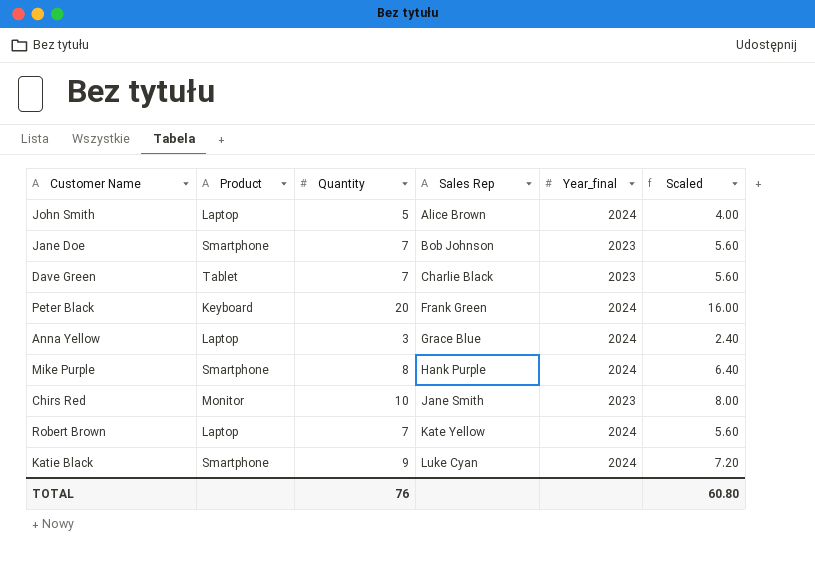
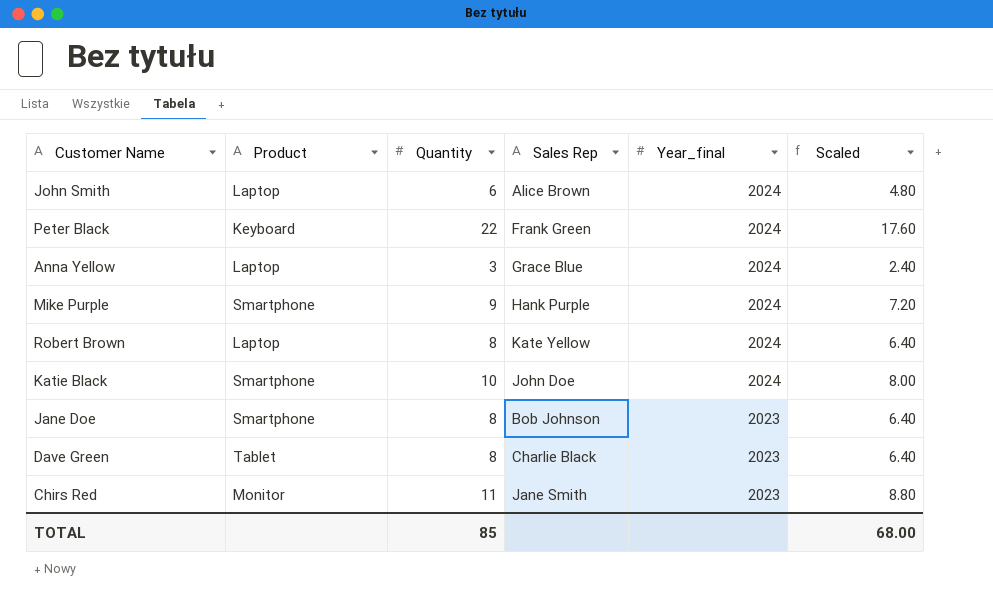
row order: Sales Rep ascending -> Year_final descending
John Smith | Quantity: 5 -> 6
John Smith | Scaled: 4.00 -> 4.80
Peter Black | Quantity: 20 -> 22
Peter Black | Scaled: 16.00 -> 17.60
Mike Purple | Quantity: 8 -> 9
Mike Purple | Scaled: 6.40 -> 7.20
Robert Brown | Quantity: 7 -> 8
Robert Brown | Scaled: 5.60 -> 6.40
Katie Black | Quantity: 9 -> 10
Katie Black | Sales Rep: Luke Cyan -> John Doe
Katie Black | Scaled: 7.20 -> 8.00
Jane Doe | Quantity: 7 -> 8
Jane Doe | Scaled: 5.60 -> 6.40
Dave Green | Quantity: 7 -> 8
Dave Green | Scaled: 5.60 -> 6.40
Chirs Red | Quantity: 10 -> 11
Chirs Red | Scaled: 8.00 -> 8.80
TOTAL | Quantity: 76 -> 85
TOTAL | Scaled: 60.80 -> 68.00

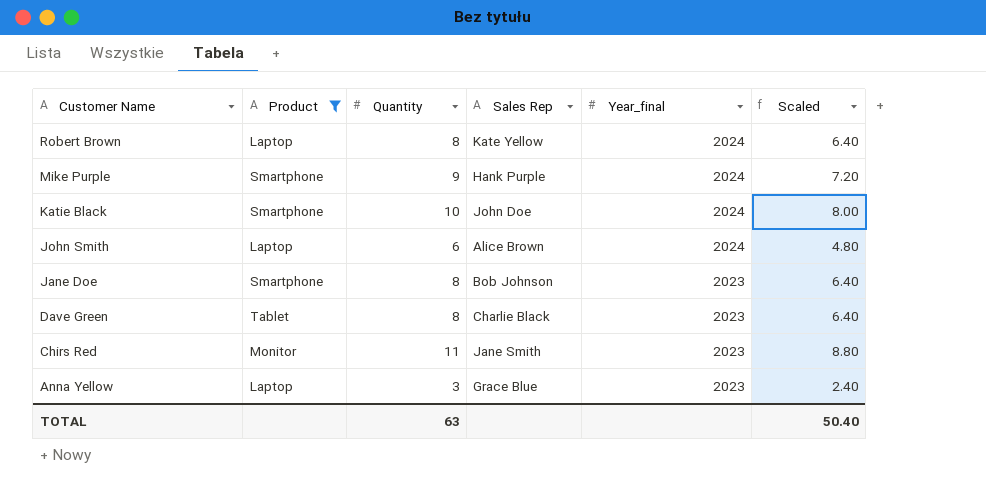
filter: none -> Product != Keyboard
row order: Year_final descending -> Customer Name descending
Anna Yellow | Year_final: 2024 -> 2023
TOTAL | Quantity: 85 -> 63
TOTAL | Scaled: 68.00 -> 50.40

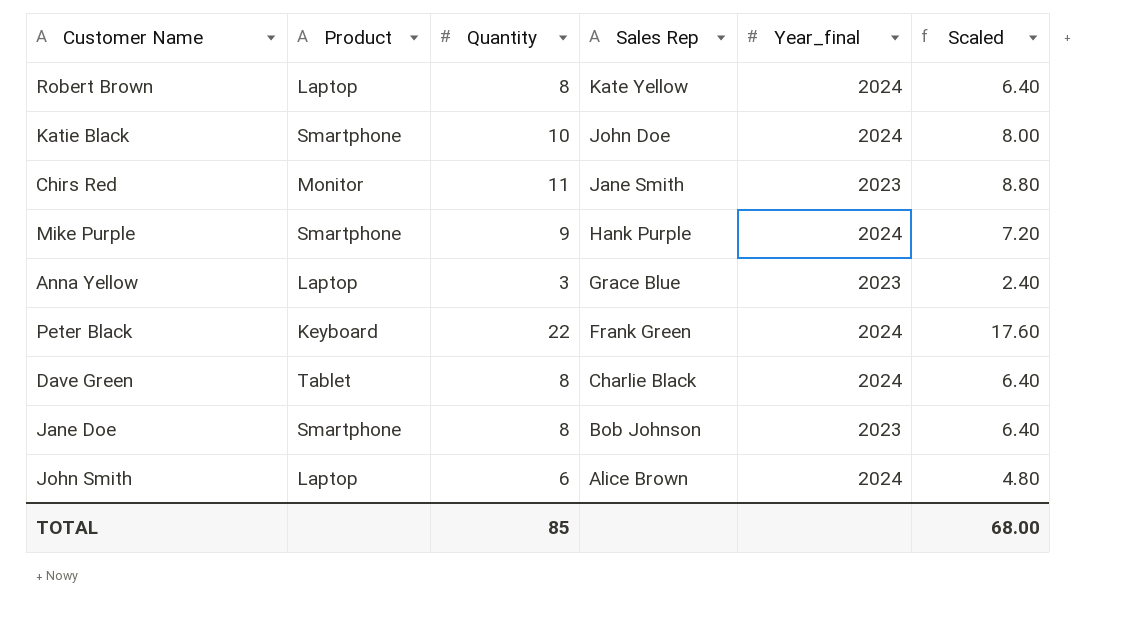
filter: Product != Keyboard -> none
row order: Customer Name descending -> Sales Rep descending
Dave Green | Year_final: 2023 -> 2024
TOTAL | Quantity: 63 -> 85
TOTAL | Scaled: 50.40 -> 68.00

